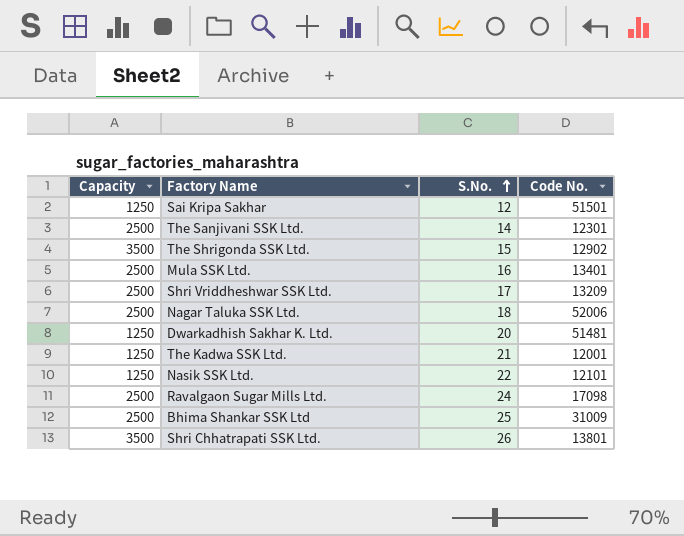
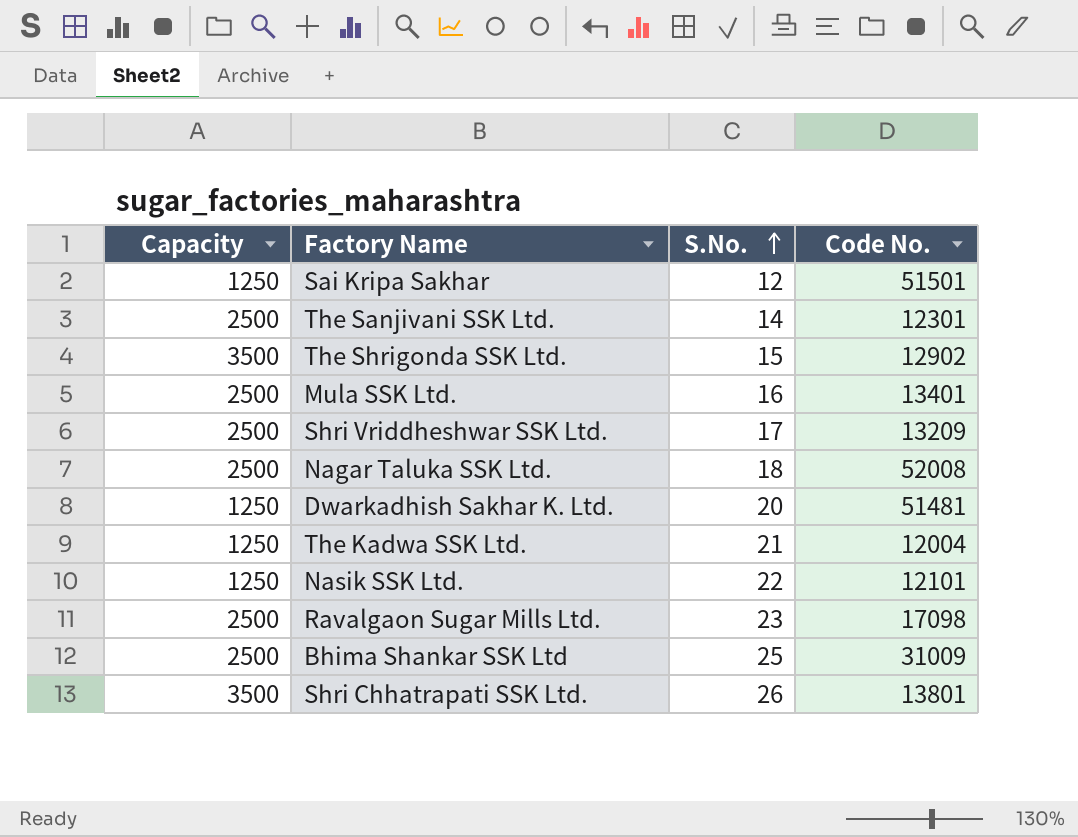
Nagar Taluka SSK Ltd. | Code No.: 52006 -> 52008
The Kadwa SSK Ltd. | Code No.: 12001 -> 12004
Ravalgaon Sugar Mills Ltd. | S.No.: 24 -> 23

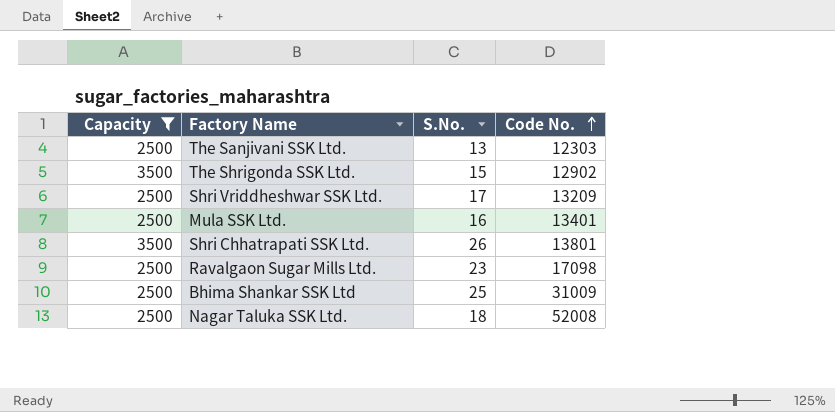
filter: none -> Capacity != 1250
row order: S.No. ascending -> Code No. ascending
The Sanjivani SSK Ltd. | S.No.: 14 -> 13
The Sanjivani SSK Ltd. | Code No.: 12301 -> 12303

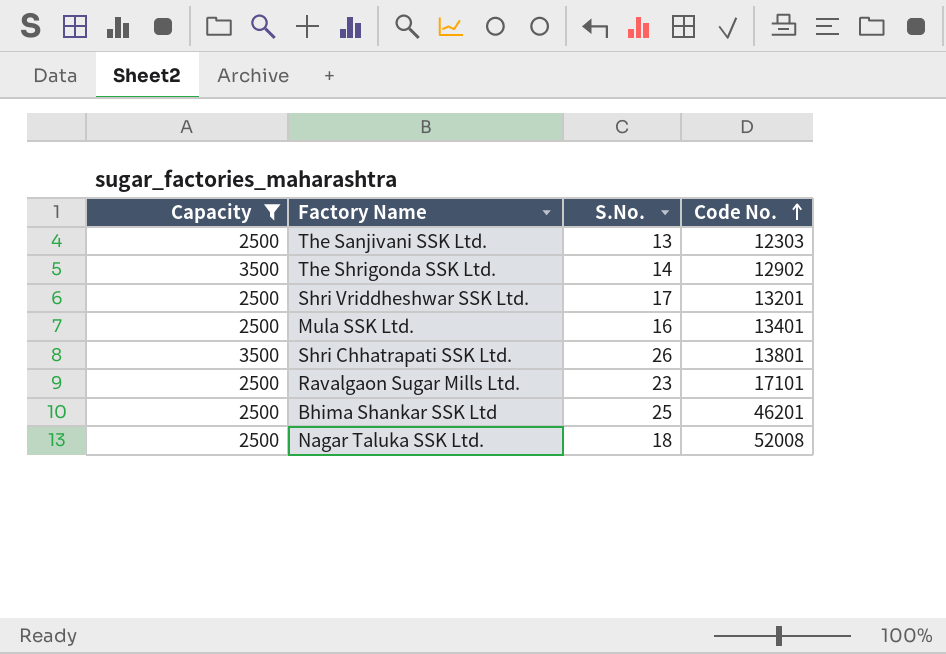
The Shrigonda SSK Ltd. | S.No.: 15 -> 14
Shri Vriddheshwar SSK Ltd. | Code No.: 13209 -> 13201
Ravalgaon Sugar Mills Ltd. | Code No.: 17098 -> 17101
Bhima Shankar SSK Ltd | Code No.: 31009 -> 46201

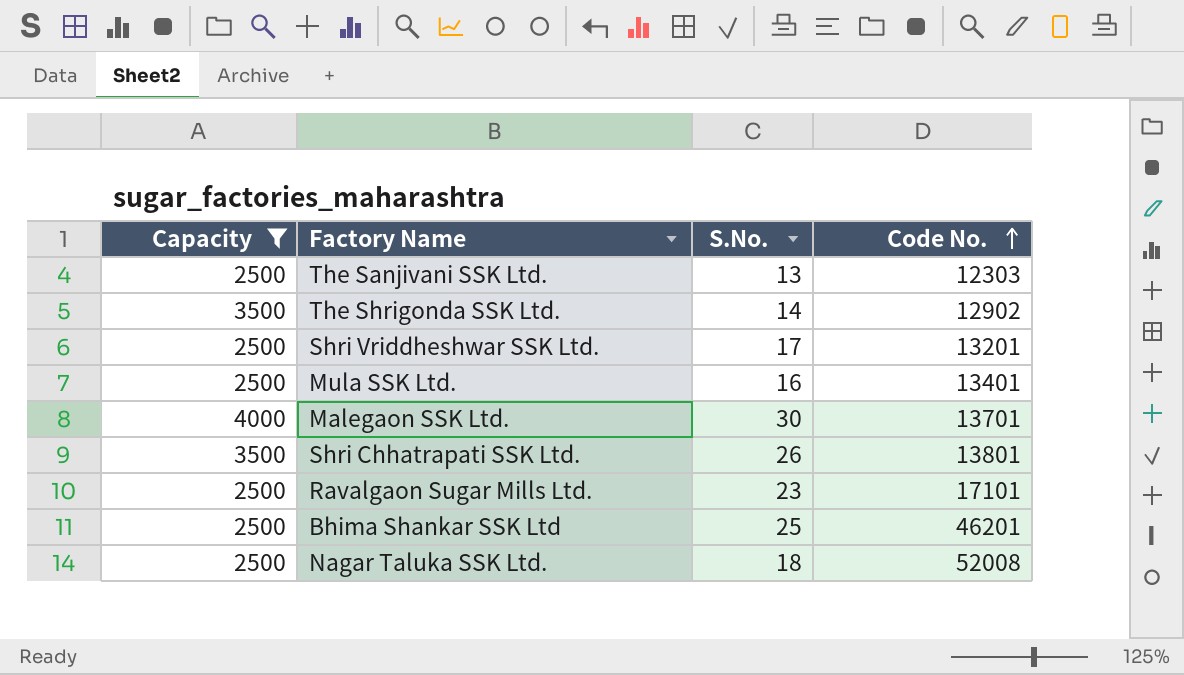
row Malegaon SSK Ltd.: none -> 4000 | 30 | 13701

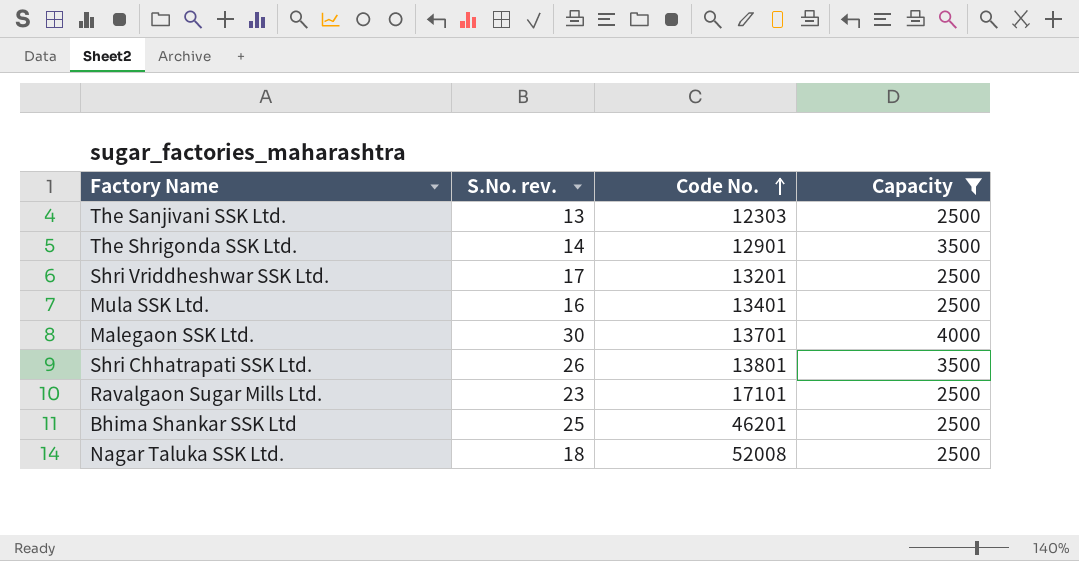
column name: S.No. -> S.No. rev.
column Capacity | position: 1 -> 4
The Shrigonda SSK Ltd. | Code No.: 12902 -> 12901

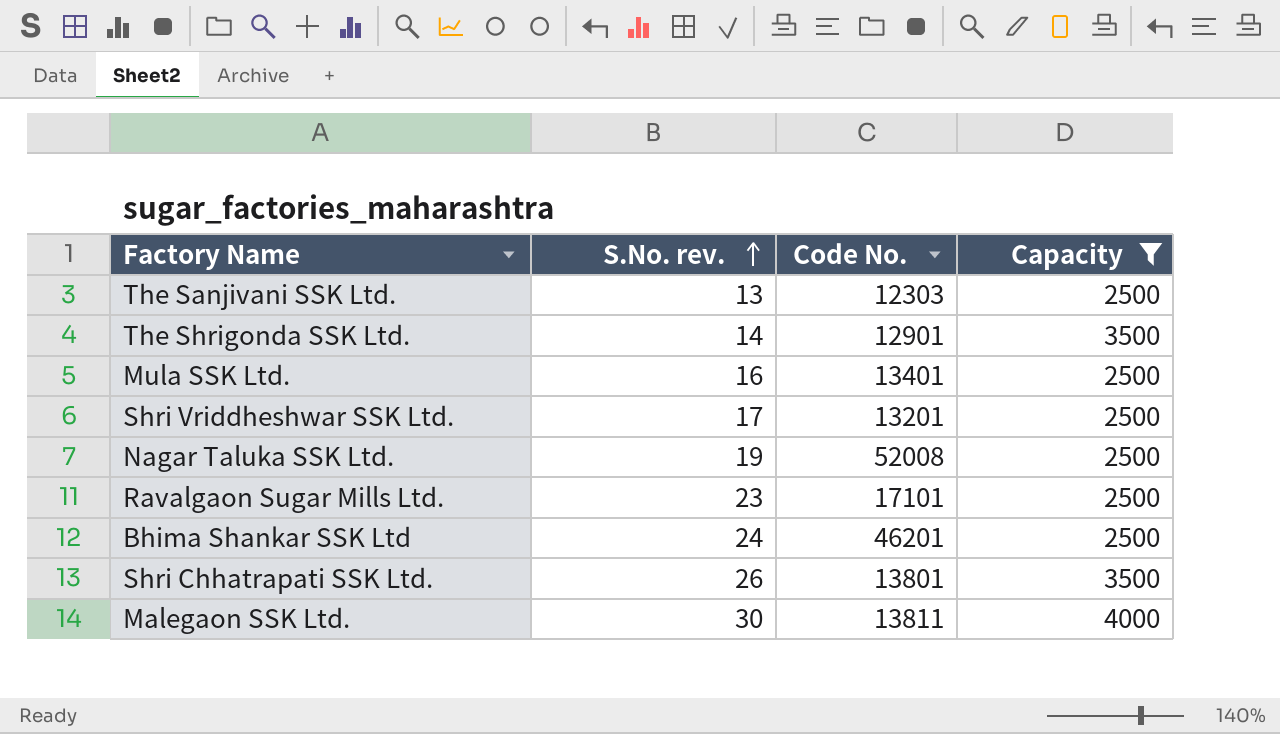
row order: Code No. ascending -> S.No. rev. ascending
Nagar Taluka SSK Ltd. | S.No. rev.: 18 -> 19
Bhima Shankar SSK Ltd | S.No. rev.: 25 -> 24
Malegaon SSK Ltd. | Code No.: 13701 -> 13811

